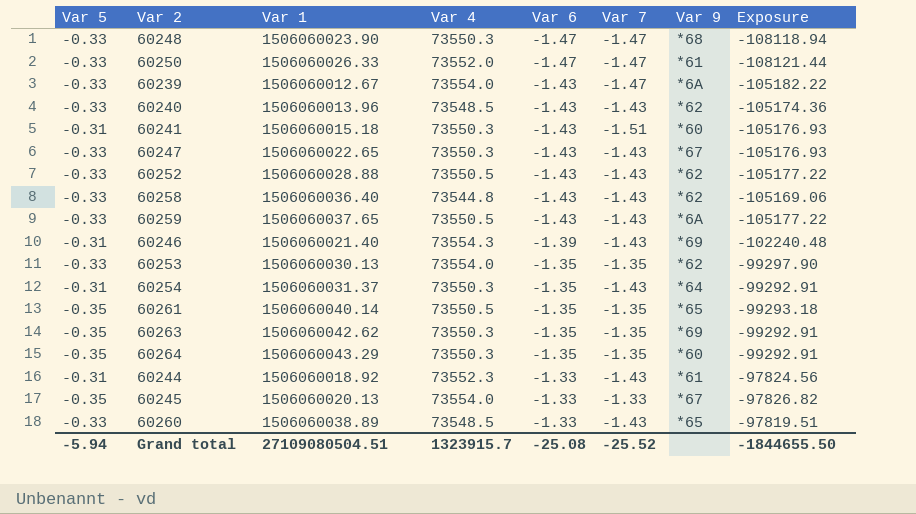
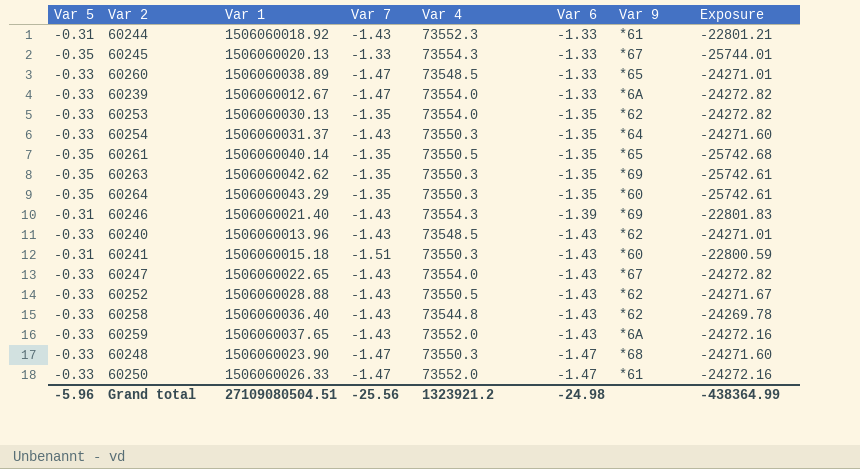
row order: Var 6 ascending -> Var 6 descending
column Var 7 | position: 6 -> 4
column Exposure | formula: [Var 4] * [Var 6] -> [Var 5] * [Var 4]
60245 | Var 4: 73554.0 -> 73554.3
60260 | Var 7: -1.43 -> -1.47
60239 | Var 6: -1.43 -> -1.33
60254 | Var 5: -0.31 -> -0.33
60247 | Var 4: 73550.3 -> 73554.0
60259 | Var 4: 73550.5 -> 73552.0
Grand total | Var 5: -5.94 -> -5.96
Grand total | Var 7: -25.52 -> -25.56
Grand total | Var 4: 1323915.7 -> 1323921.2
Grand total | Var 6: -25.08 -> -24.98
Grand total | Exposure: -1844655.50 -> -438364.99

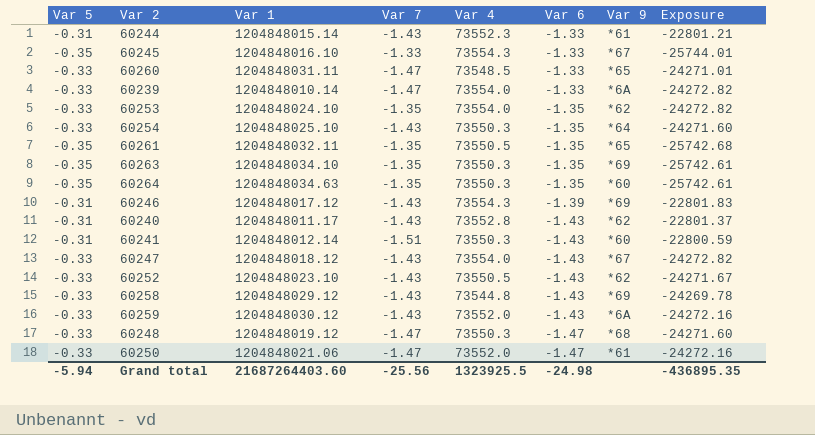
60244 | Var 1: 1506060018.92 -> 1204848015.14
60245 | Var 1: 1506060020.13 -> 1204848016.10
60260 | Var 1: 1506060038.89 -> 1204848031.11
60239 | Var 1: 1506060012.67 -> 1204848010.14
60253 | Var 1: 1506060030.13 -> 1204848024.10
60254 | Var 1: 1506060031.37 -> 1204848025.10
60261 | Var 1: 1506060040.14 -> 1204848032.11
60263 | Var 1: 1506060042.62 -> 1204848034.10
60264 | Var 1: 1506060043.29 -> 1204848034.63
60246 | Var 1: 1506060021.40 -> 1204848017.12
60240 | Var 5: -0.33 -> -0.31
60240 | Var 1: 1506060013.96 -> 1204848011.17
60240 | Var 4: 73548.5 -> 73552.8
60240 | Exposure: -24271.01 -> -22801.37
60241 | Var 1: 1506060015.18 -> 1204848012.14
60247 | Var 1: 1506060022.65 -> 1204848018.12
60252 | Var 1: 1506060028.88 -> 1204848023.10
60258 | Var 1: 1506060036.40 -> 1204848029.12
60258 | Var 9: *62 -> *69
60259 | Var 1: 1506060037.65 -> 1204848030.12
60248 | Var 1: 1506060023.90 -> 1204848019.12
60250 | Var 1: 1506060026.33 -> 1204848021.06
Grand total | Var 5: -5.96 -> -5.94
Grand total | Var 1: 27109080504.51 -> 21687264403.60
Grand total | Var 4: 1323921.2 -> 1323925.5
Grand total | Exposure: -438364.99 -> -436895.35

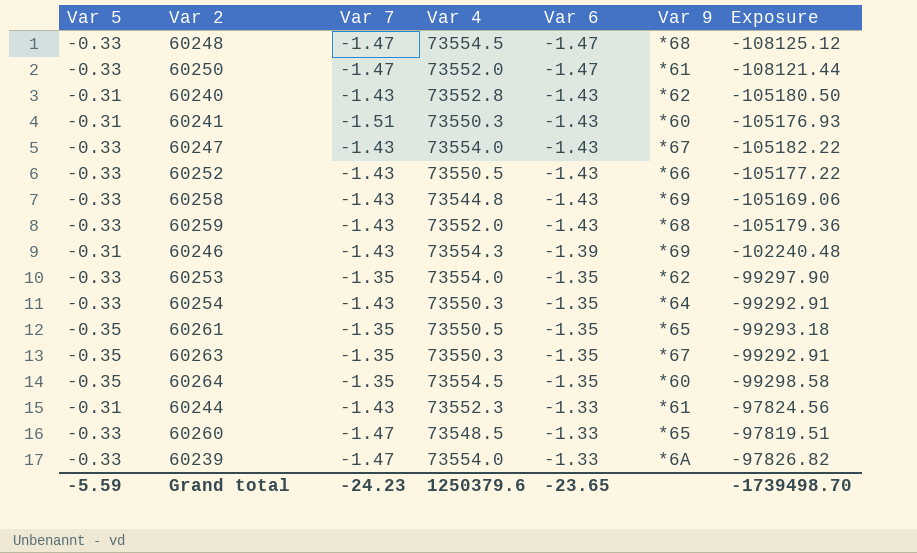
row order: Var 6 descending -> Var 6 ascending
column Var 1 | position: 3 -> none
column Exposure | formula: [Var 5] * [Var 4] -> [Var 4] * [Var 6]
row 60245: -0.35 | 1204848016.10 | -1.33 | 73554.3 | -1.33 | *67 | -25744.01 -> none
60248 | Var 4: 73550.3 -> 73554.5
60252 | Var 9: *62 -> *66
60259 | Var 9: *6A -> *68
60263 | Var 9: *69 -> *67
60264 | Var 4: 73550.3 -> 73554.5
Grand total | Var 5: -5.94 -> -5.59
Grand total | Var 7: -25.56 -> -24.23
Grand total | Var 4: 1323925.5 -> 1250379.6
Grand total | Var 6: -24.98 -> -23.65
Grand total | Exposure: -436895.35 -> -1739498.70

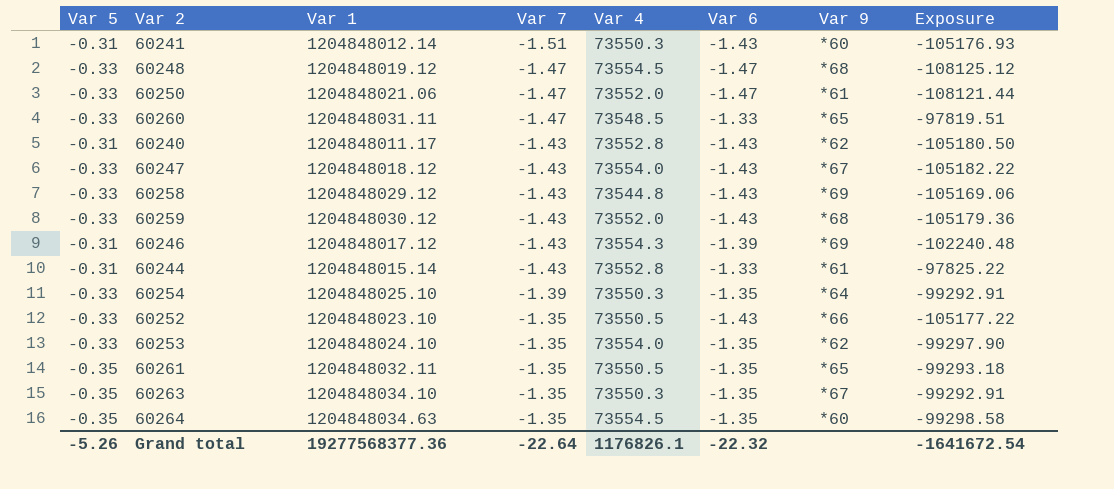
row order: Var 6 ascending -> Var 7 ascending
column Var 1 | position: none -> 3
row 60239: -0.33 | -1.47 | 73554.0 | -1.33 | *6A | -97826.82 -> none
60244 | Var 4: 73552.3 -> 73552.8
60244 | Exposure: -97824.56 -> -97825.22
60254 | Var 7: -1.43 -> -1.39
60252 | Var 7: -1.43 -> -1.35
Grand total | Var 5: -5.59 -> -5.26
Grand total | Var 7: -24.23 -> -22.64
Grand total | Var 4: 1250379.6 -> 1176826.1
Grand total | Var 6: -23.65 -> -22.32
Grand total | Exposure: -1739498.70 -> -1641672.54

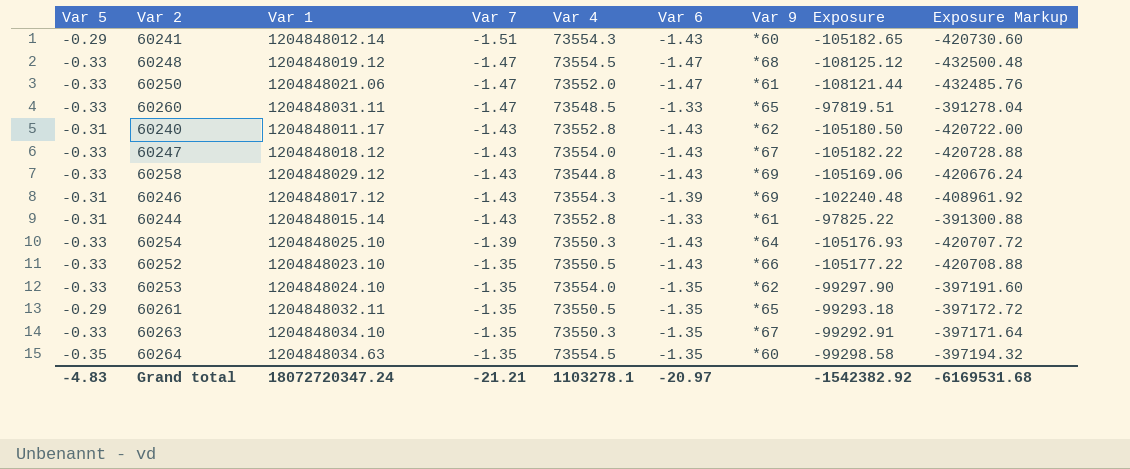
column Exposure Markup | formula: none -> [Exposure] * 4
row 60259: -0.33 | 1204848030.12 | -1.43 | 73552.0 | -1.43 | *68 | -105179.36 -> none
60241 | Var 5: -0.31 -> -0.29
60241 | Var 4: 73550.3 -> 73554.3
60241 | Exposure: -105176.93 -> -105182.65
60254 | Var 6: -1.35 -> -1.43
60254 | Exposure: -99292.91 -> -105176.93
60261 | Var 5: -0.35 -> -0.29
60263 | Var 5: -0.35 -> -0.33
Grand total | Var 5: -5.26 -> -4.83
Grand total | Var 1: 19277568377.36 -> 18072720347.24
Grand total | Var 7: -22.64 -> -21.21
Grand total | Var 4: 1176826.1 -> 1103278.1
Grand total | Var 6: -22.32 -> -20.97
Grand total | Exposure: -1641672.54 -> -1542382.92

